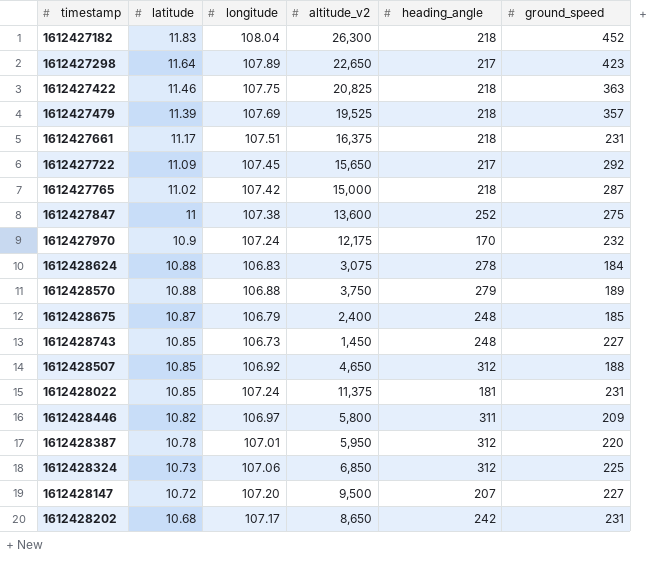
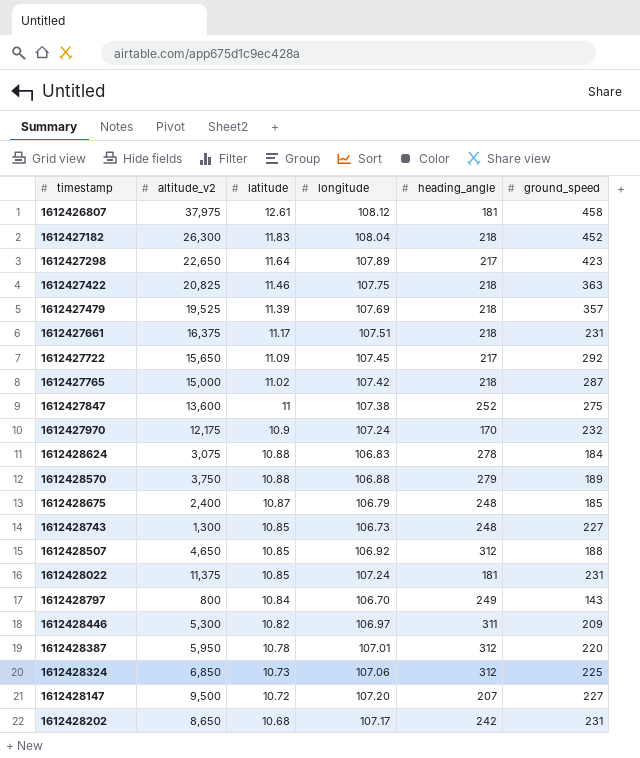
column altitude_v2 | position: 4 -> 2
row 1612426807: none -> 37,975 | 12.61 | 108.12 | 181 | 458
1612428743 | altitude_v2: 1,450 -> 1,300
row 1612428797: none -> 800 | 10.84 | 106.70 | 249 | 143
1612428446 | altitude_v2: 5,800 -> 5,300

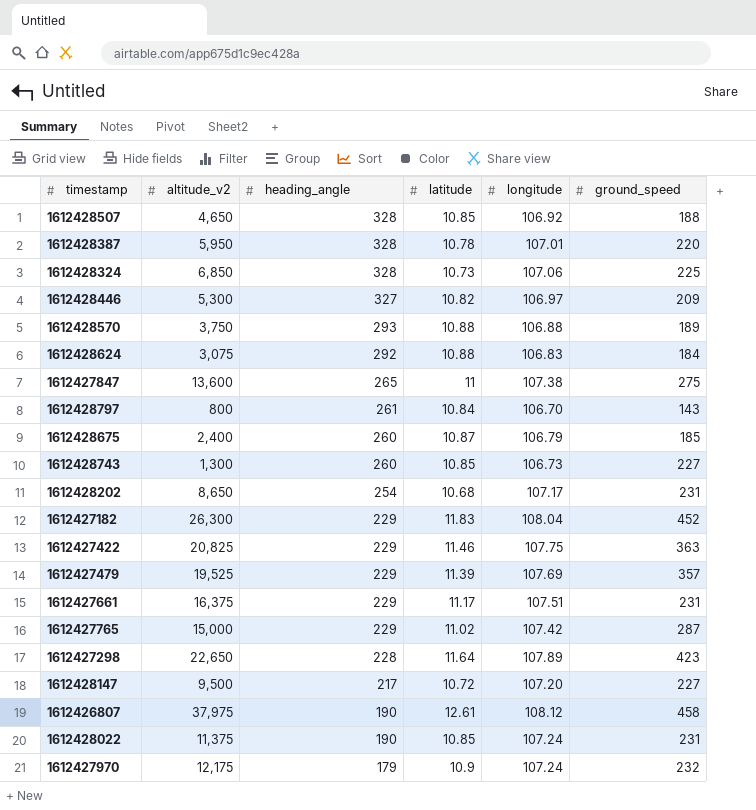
row order: latitude descending -> heading_angle descending
column heading_angle | position: 5 -> 3
row 1612427722: 15,650 | 11.09 | 107.45 | 217 | 292 -> none
1612428507 | heading_angle: 312 -> 328
1612428387 | heading_angle: 312 -> 328
1612428324 | heading_angle: 312 -> 328
1612428446 | heading_angle: 311 -> 327
1612428570 | heading_angle: 279 -> 293
1612428624 | heading_angle: 278 -> 292
1612427847 | heading_angle: 252 -> 265
1612428797 | heading_angle: 249 -> 261
1612428675 | heading_angle: 248 -> 260
1612428743 | heading_angle: 248 -> 260
1612428202 | heading_angle: 242 -> 254
1612427182 | heading_angle: 218 -> 229
1612427422 | heading_angle: 218 -> 229
1612427479 | heading_angle: 218 -> 229
1612427661 | heading_angle: 218 -> 229
1612427765 | heading_angle: 218 -> 229
1612427298 | heading_angle: 217 -> 228
1612428147 | heading_angle: 207 -> 217
1612426807 | heading_angle: 181 -> 190
1612428022 | heading_angle: 181 -> 190
1612427970 | heading_angle: 170 -> 179

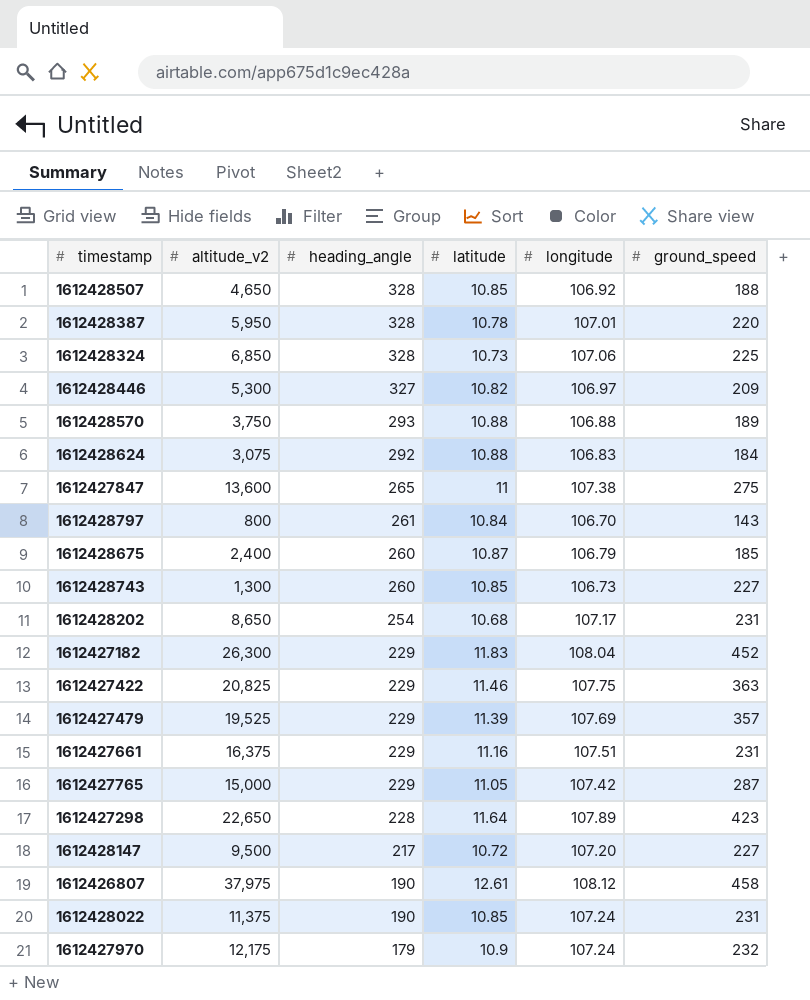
1612427661 | latitude: 11.17 -> 11.16
1612427765 | latitude: 11.02 -> 11.05

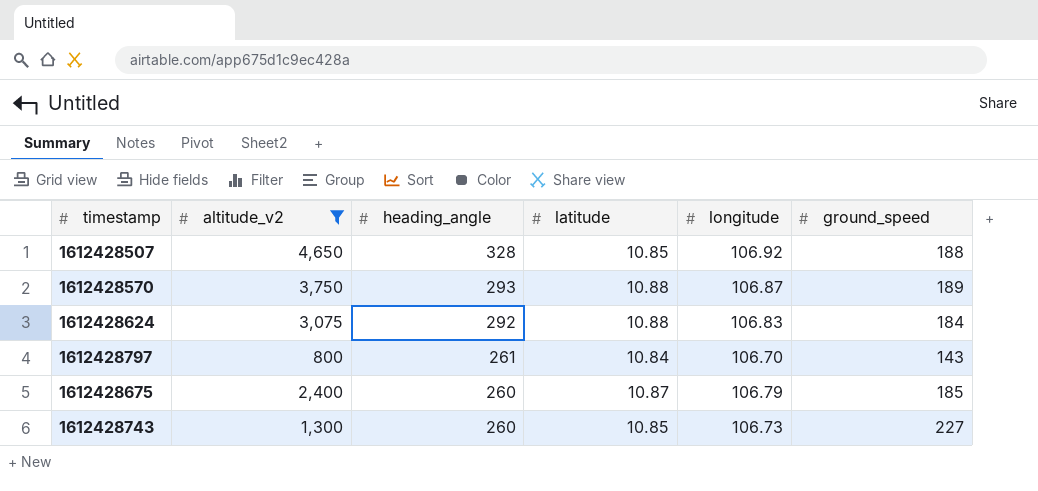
filter: none -> altitude_v2 <= 4,650
1612428570 | longitude: 106.88 -> 106.87

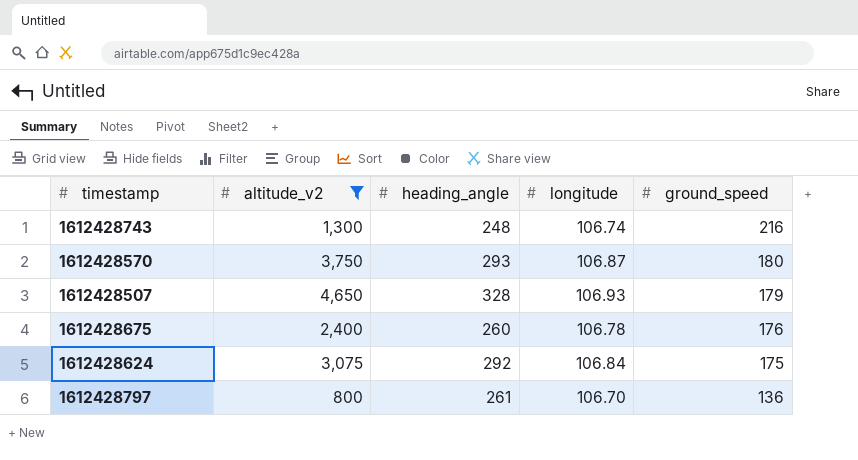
row order: heading_angle descending -> ground_speed descending
column latitude | position: 4 -> none
1612428743 | heading_angle: 260 -> 248
1612428743 | longitude: 106.73 -> 106.74
1612428743 | ground_speed: 227 -> 216
1612428570 | ground_speed: 189 -> 180
1612428507 | longitude: 106.92 -> 106.93
1612428507 | ground_speed: 188 -> 179
1612428675 | longitude: 106.79 -> 106.78
1612428675 | ground_speed: 185 -> 176
1612428624 | longitude: 106.83 -> 106.84
1612428624 | ground_speed: 184 -> 175
1612428797 | ground_speed: 143 -> 136

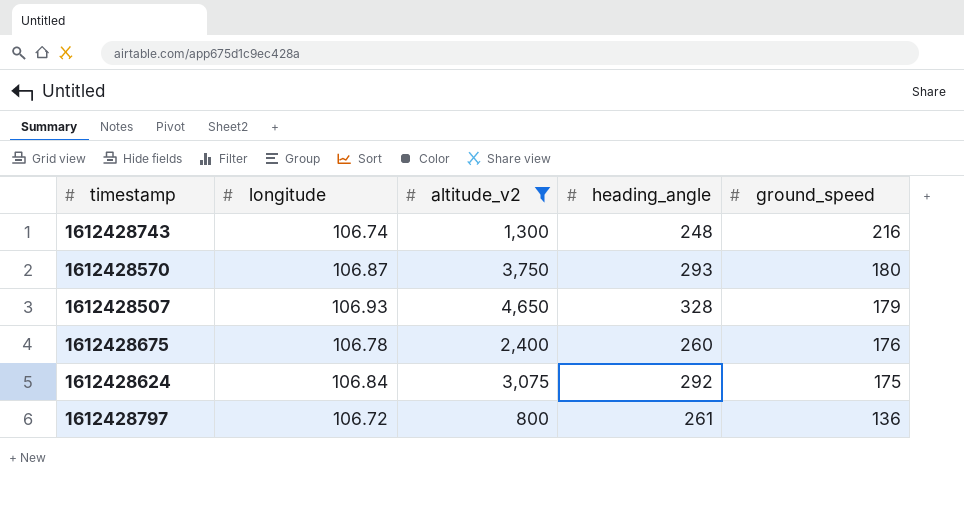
column longitude | position: 4 -> 2
1612428797 | longitude: 106.70 -> 106.72

